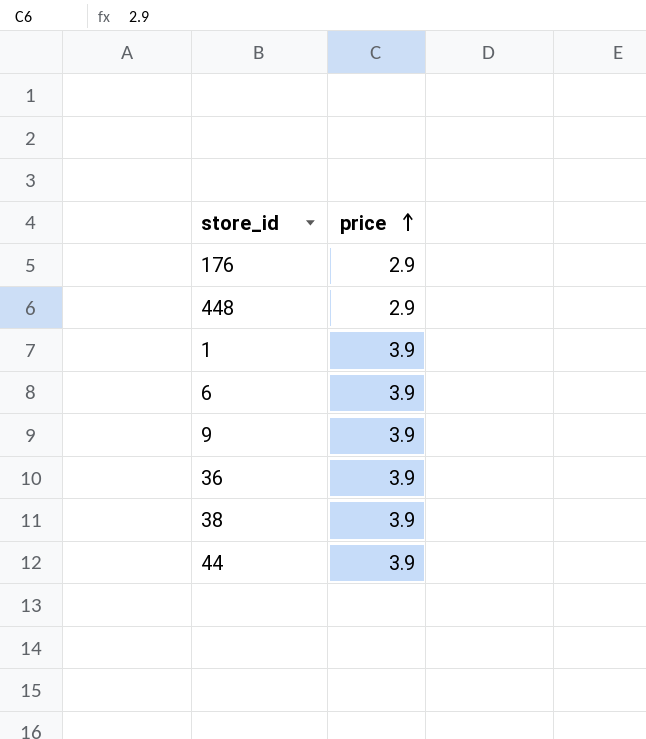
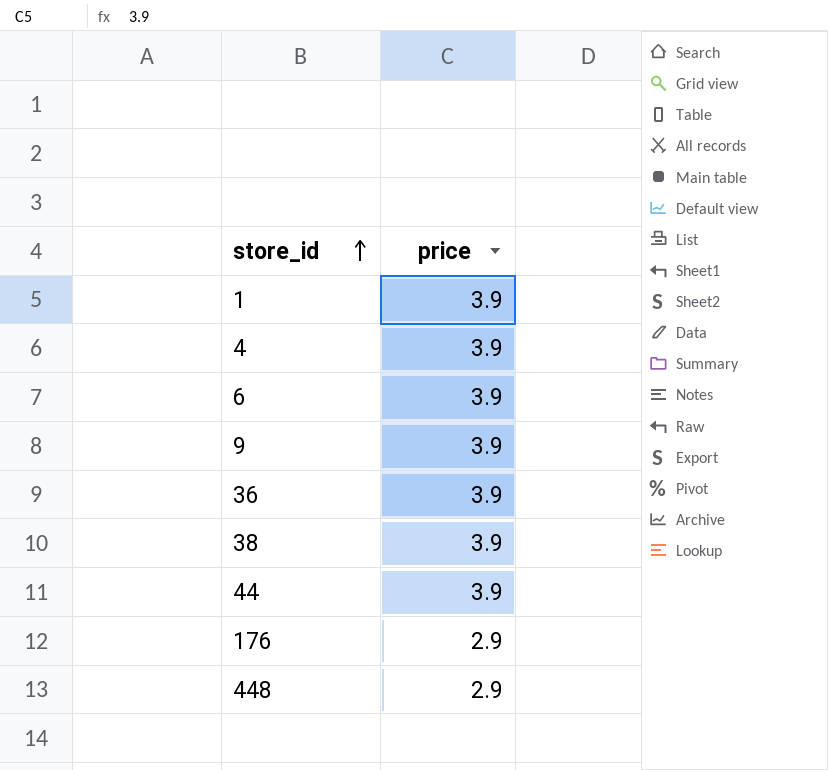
row order: price ascending -> store_id ascending
row 4: none -> 3.9

